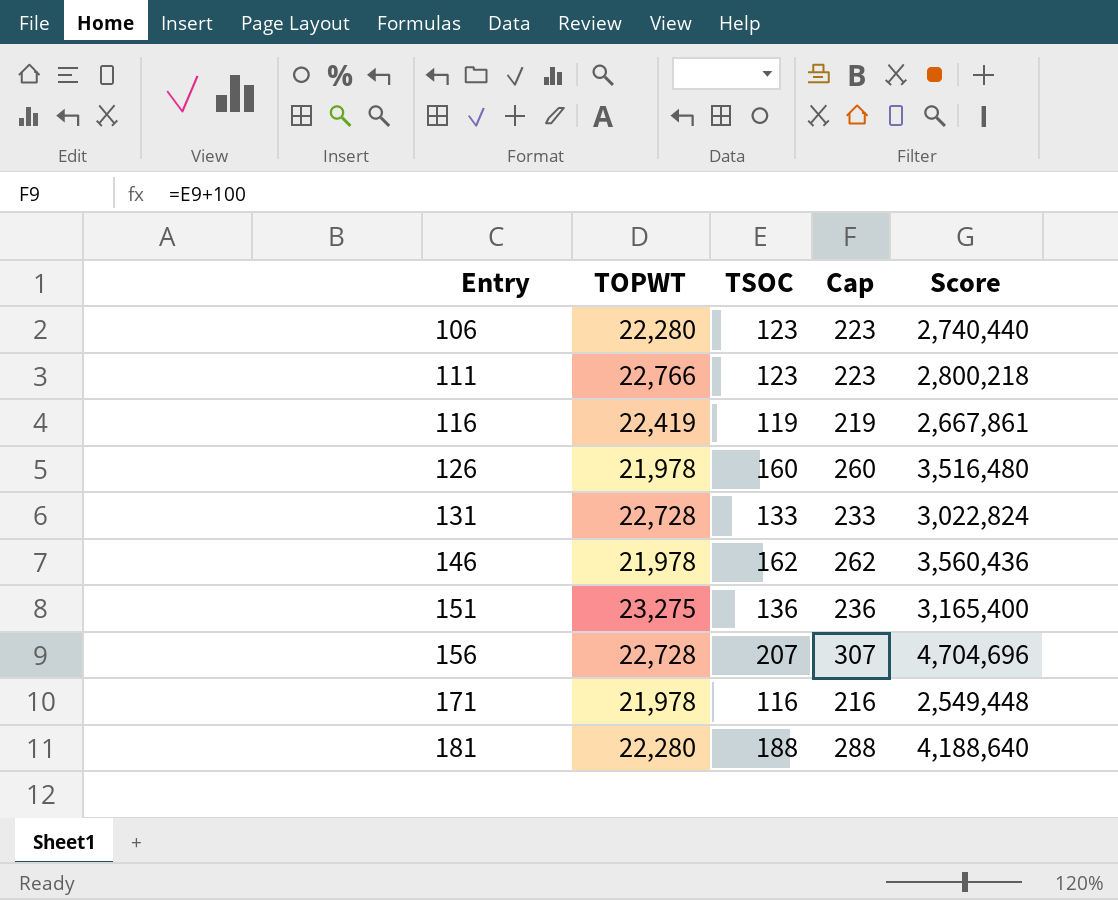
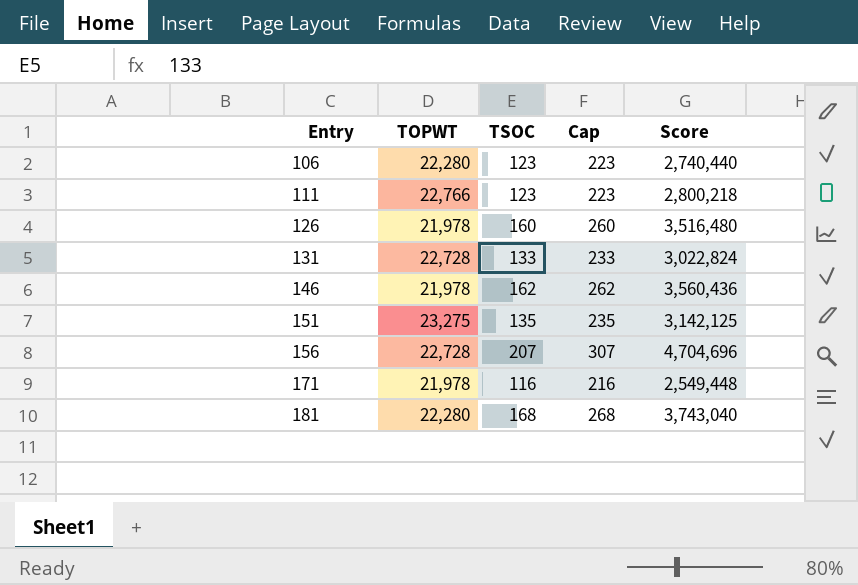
row 116: 22,419 | 119 | 219 | 2,667,861 -> none
151 | TSOC: 136 -> 135
151 | Cap: 236 -> 235
151 | Score: 3,165,400 -> 3,142,125
181 | TSOC: 188 -> 168
181 | Cap: 288 -> 268
181 | Score: 4,188,640 -> 3,743,040

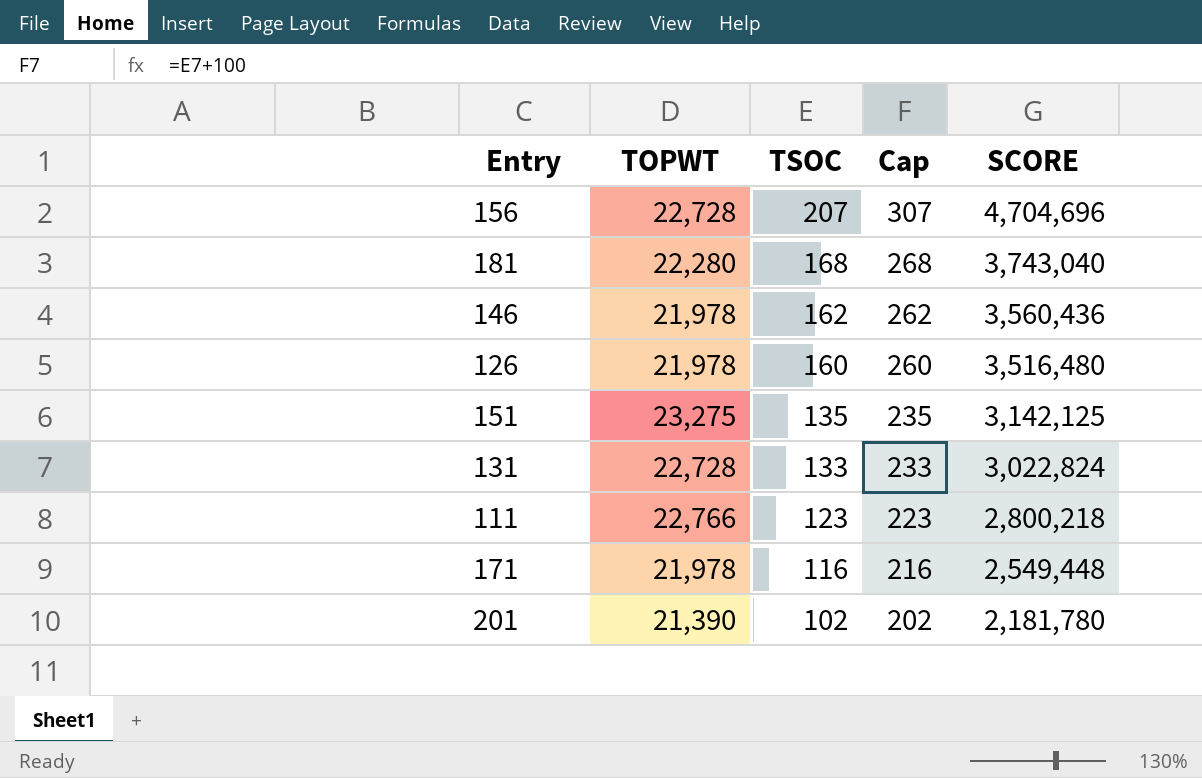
row order: Entry ascending -> TSOC descending
column name: Score -> SCORE
row 106: 22,280 | 123 | 223 | 2,740,440 -> none
row 201: none -> 21,390 | 102 | 202 | 2,181,780

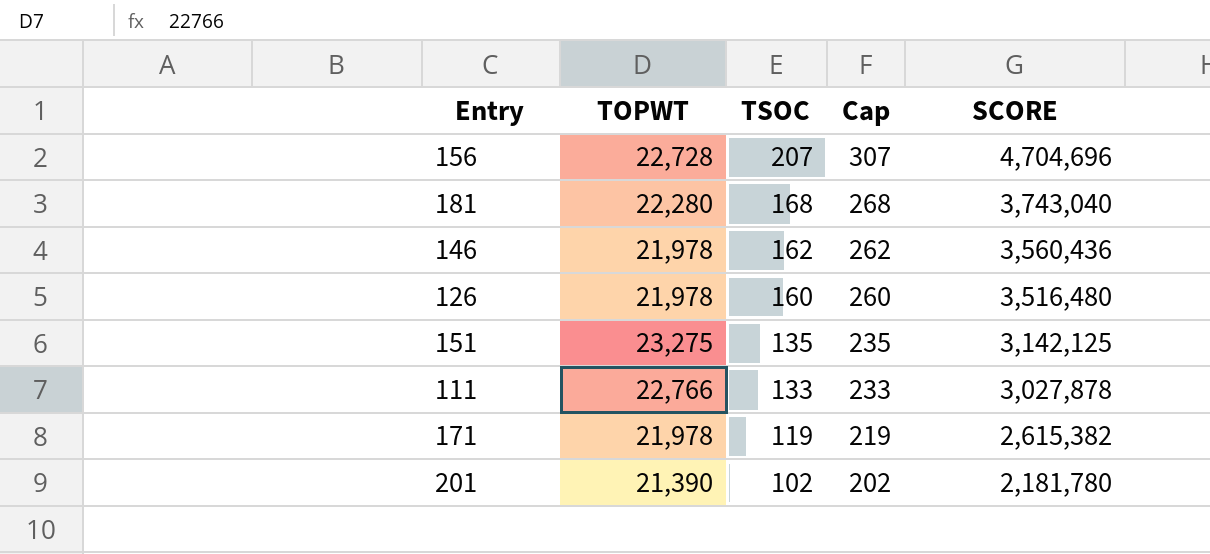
row 131: 22,728 | 133 | 233 | 3,022,824 -> none
111 | TSOC: 123 -> 133
111 | Cap: 223 -> 233
111 | SCORE: 2,800,218 -> 3,027,878
171 | TSOC: 116 -> 119
171 | Cap: 216 -> 219
171 | SCORE: 2,549,448 -> 2,615,382

